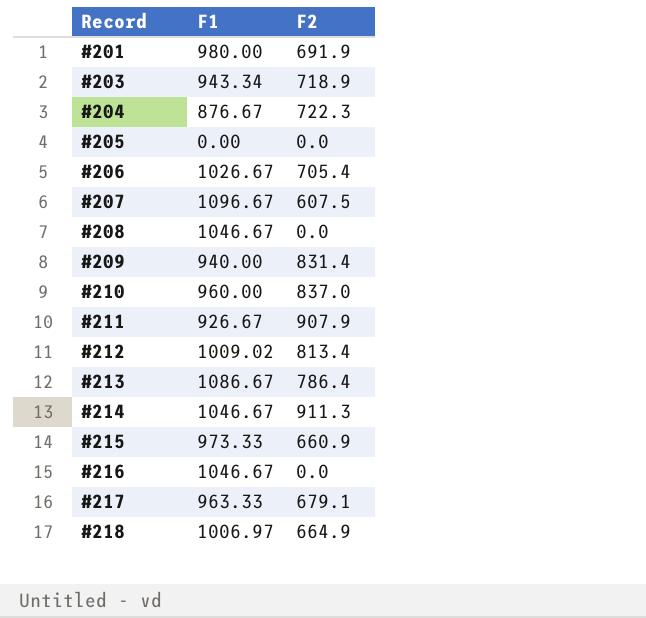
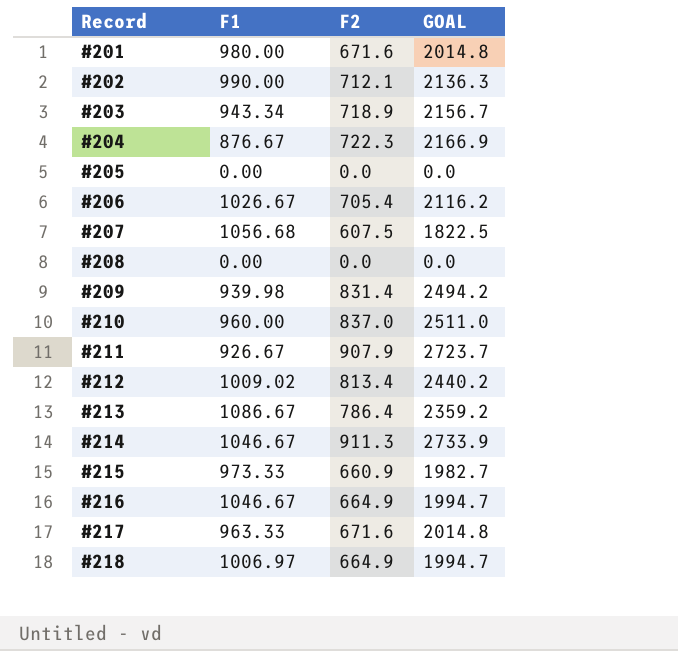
column GOAL | formula: none -> [F2] * 3
#201 | F2: 691.9 -> 671.6
row #202: none -> 990.00 | 712.1 | 2136.3
#207 | F1: 1096.67 -> 1056.68
#208 | F1: 1046.67 -> 0.00
#209 | F1: 940.00 -> 939.98
#216 | F2: 0.0 -> 664.9
#217 | F2: 679.1 -> 671.6

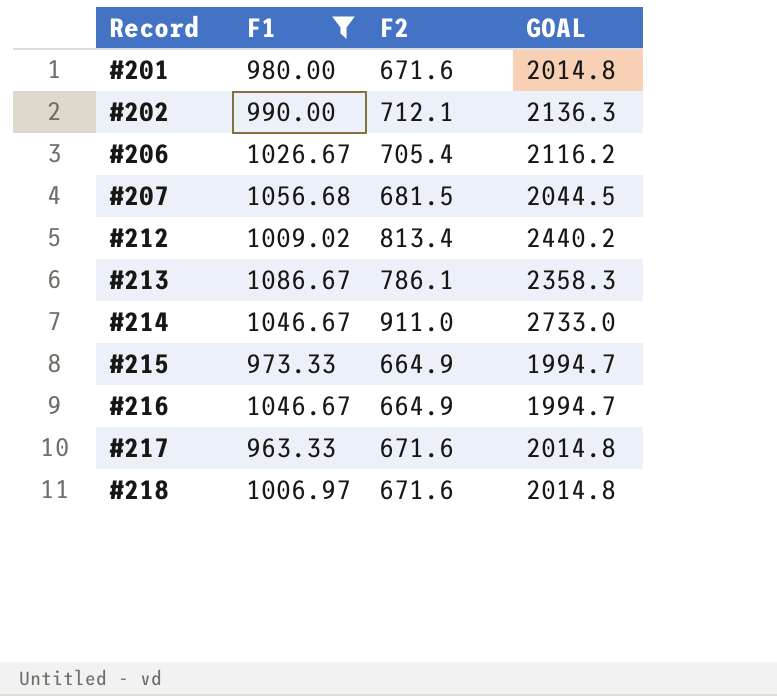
filter: none -> F1 >= 963.33
#207 | F2: 607.5 -> 681.5
#207 | GOAL: 1822.5 -> 2044.5
#213 | F2: 786.4 -> 786.1
#213 | GOAL: 2359.2 -> 2358.3
#214 | F2: 911.3 -> 911.0
#214 | GOAL: 2733.9 -> 2733.0
#215 | F2: 660.9 -> 664.9
#215 | GOAL: 1982.7 -> 1994.7
#218 | F2: 664.9 -> 671.6
#218 | GOAL: 1994.7 -> 2014.8

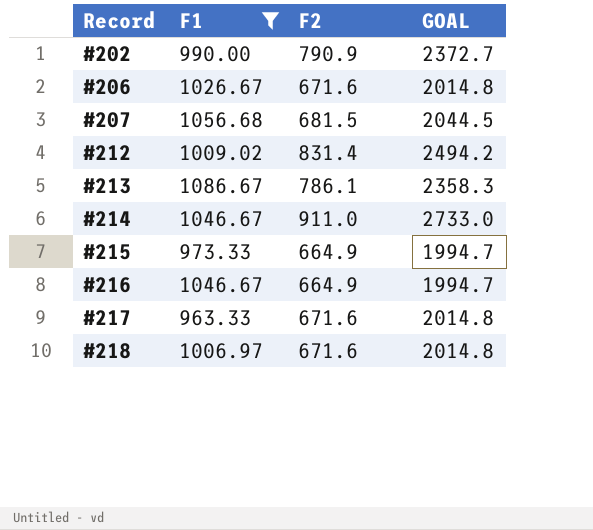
row #201: 980.00 | 671.6 | 2014.8 -> none
#202 | F2: 712.1 -> 790.9
#202 | GOAL: 2136.3 -> 2372.7
#206 | F2: 705.4 -> 671.6
#206 | GOAL: 2116.2 -> 2014.8
#212 | F2: 813.4 -> 831.4
#212 | GOAL: 2440.2 -> 2494.2

